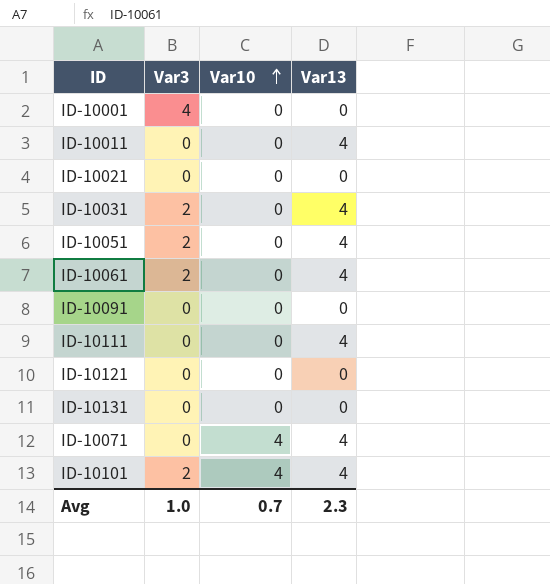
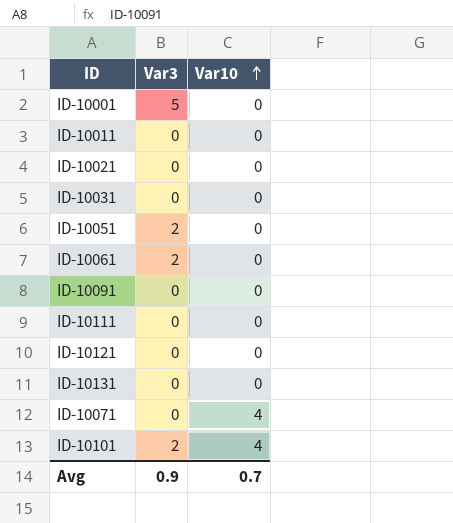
column Var13 | position: 4 -> none
ID-10001 | Var3: 4 -> 5
ID-10031 | Var3: 2 -> 0
Avg | Var3: 1.0 -> 0.9

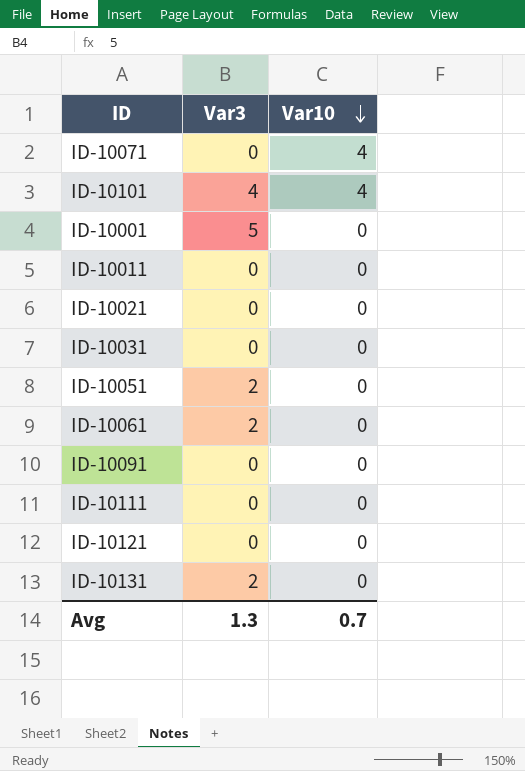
row order: Var10 ascending -> Var10 descending
ID-10101 | Var3: 2 -> 4
ID-10131 | Var3: 0 -> 2
Avg | Var3: 0.9 -> 1.3

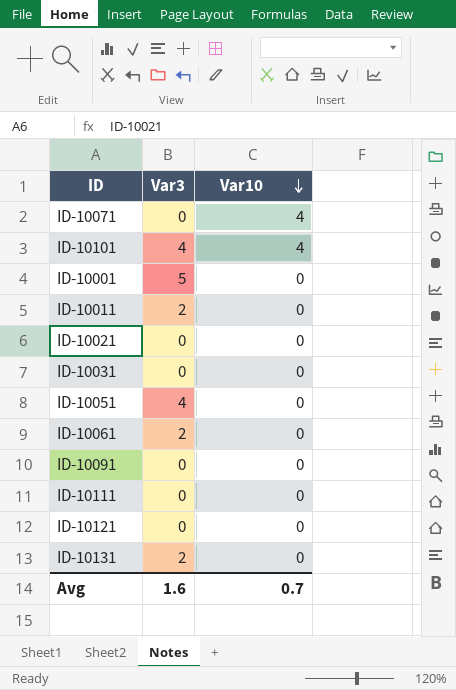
ID-10011 | Var3: 0 -> 2
ID-10051 | Var3: 2 -> 4
Avg | Var3: 1.3 -> 1.6

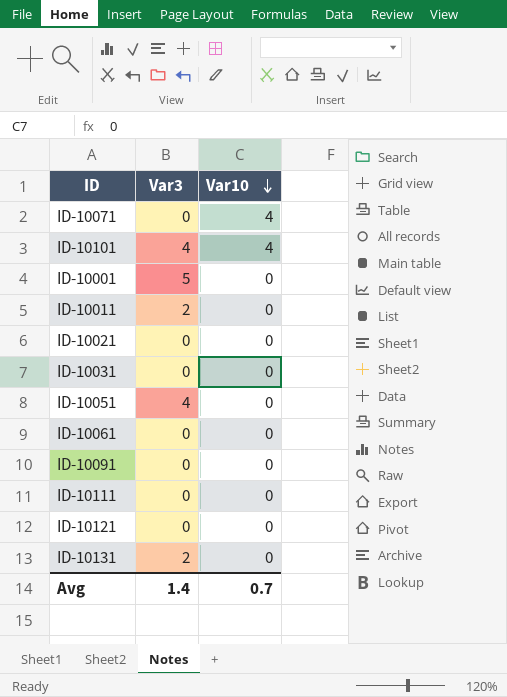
ID-10061 | Var3: 2 -> 0
Avg | Var3: 1.6 -> 1.4

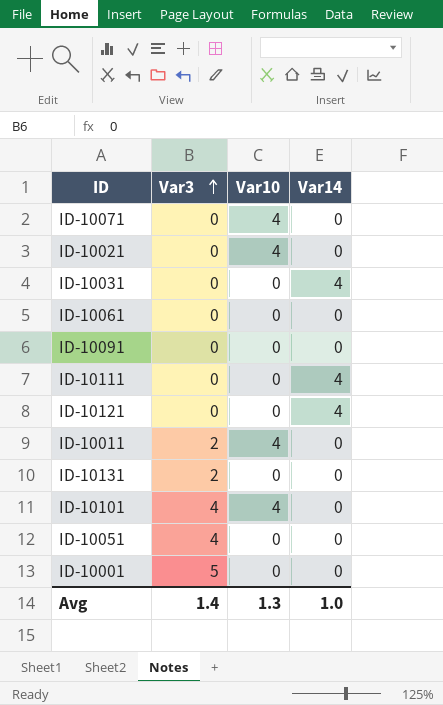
row order: Var10 descending -> Var3 ascending
column Var14 | position: none -> 4
ID-10021 | Var10: 0 -> 4
ID-10011 | Var10: 0 -> 4
Avg | Var10: 0.7 -> 1.3

